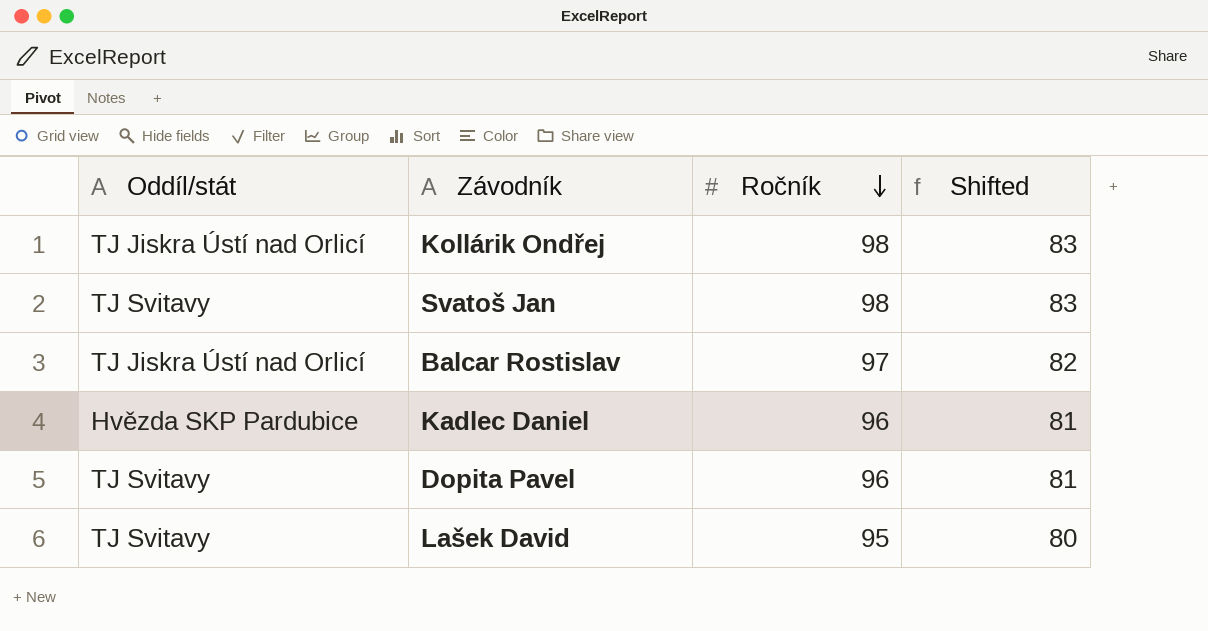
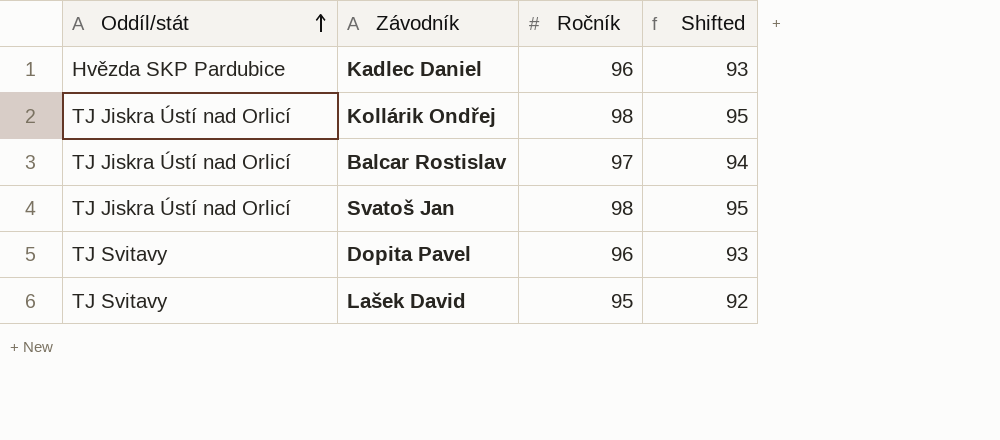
row order: Ročník descending -> Oddíl/stát ascending
column Shifted | formula: [Ročník] - 15 -> [Ročník] - 3
Svatoš Jan | Oddíl/stát: TJ Svitavy -> TJ Jiskra Ústí nad Orlicí

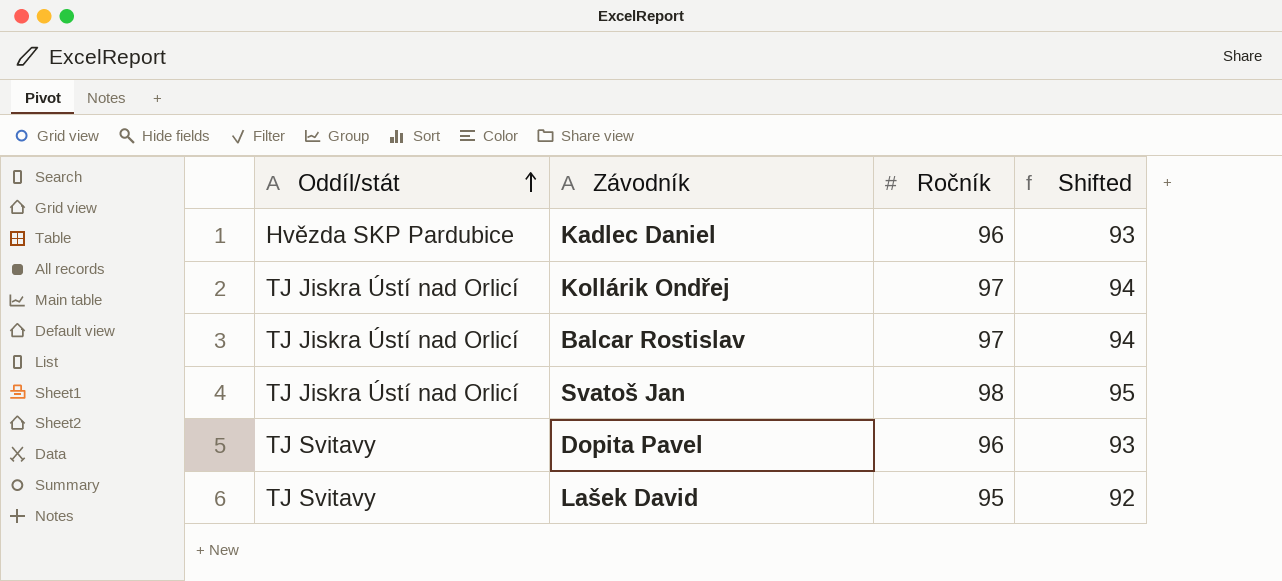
Kollárik Ondřej | Ročník: 98 -> 97
Kollárik Ondřej | Shifted: 95 -> 94

